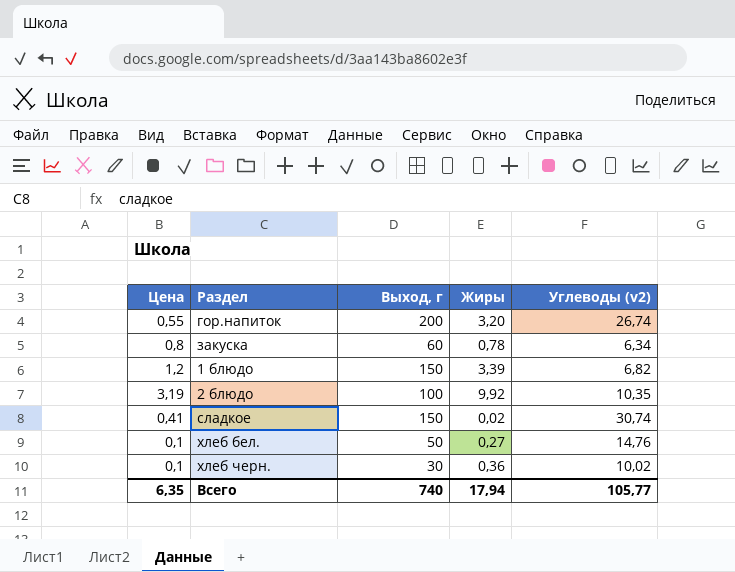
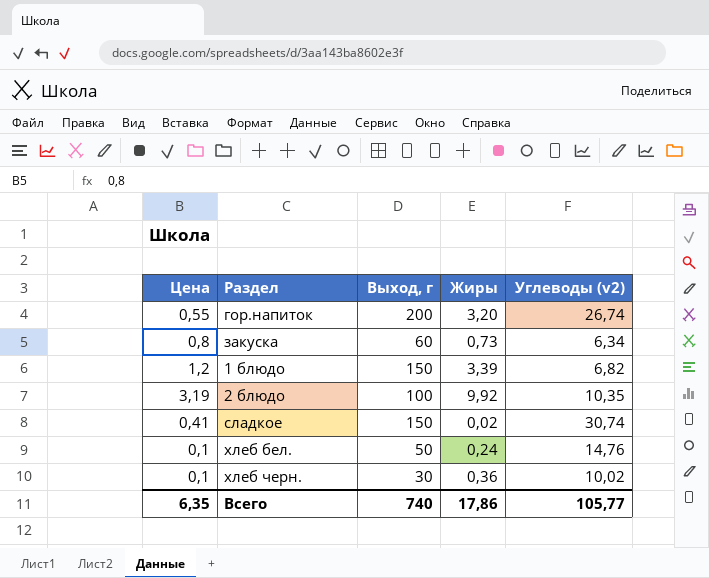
закуска | Жиры: 0,78 -> 0,73
хлеб бел. | Жиры: 0,27 -> 0,24
Всего | Жиры: 17,94 -> 17,86

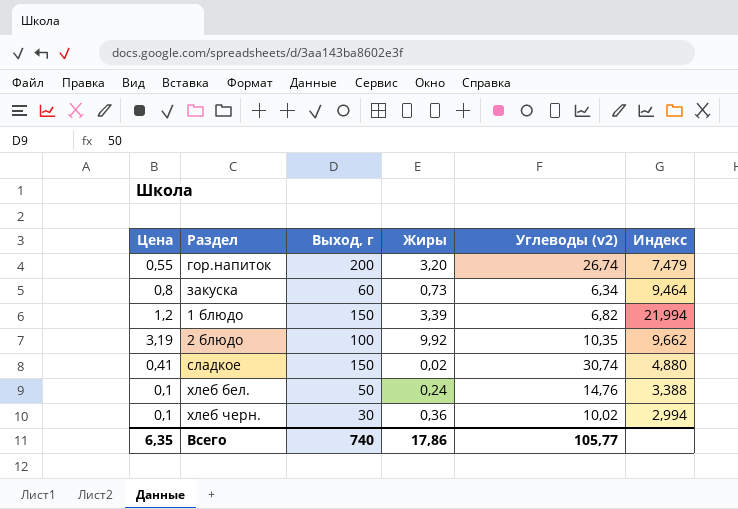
column Индекс | formula: none -> [Выход, г] / [Углеводы (v2)]

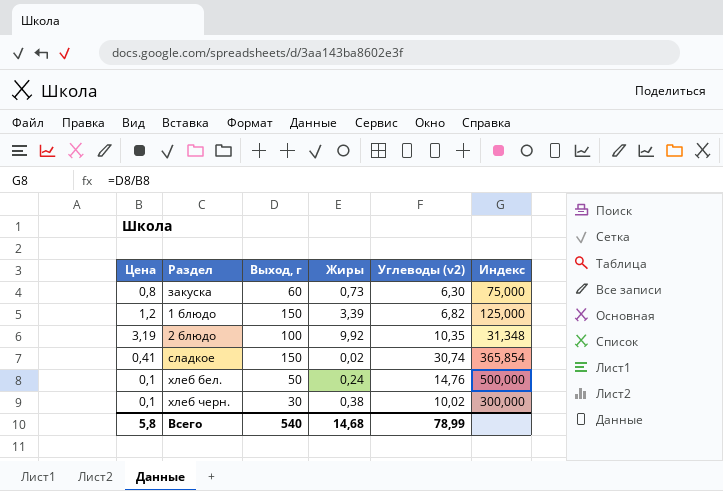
column Индекс | formula: [Выход, г] / [Углеводы (v2)] -> [Выход, г] / [Цена]
row гор.напиток: 0,55 | 200 | 3,20 | 26,74 | 7,479 -> none
закуска | Углеводы (v2): 6,34 -> 6,30
хлеб черн. | Жиры: 0,36 -> 0,38
Всего | Цена: 6,35 -> 5,8
Всего | Выход, г: 740 -> 540
Всего | Жиры: 17,86 -> 14,68
Всего | Углеводы (v2): 105,77 -> 78,99

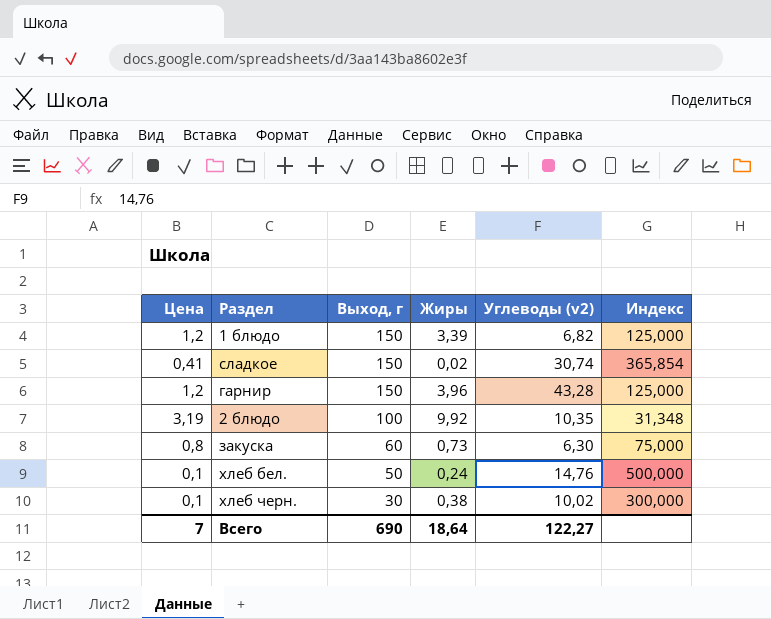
row order: none -> Выход, г descending
row гарнир: none -> 1,2 | 150 | 3,96 | 43,28 | 125,000
Всего | Цена: 5,8 -> 7
Всего | Выход, г: 540 -> 690
Всего | Жиры: 14,68 -> 18,64
Всего | Углеводы (v2): 78,99 -> 122,27

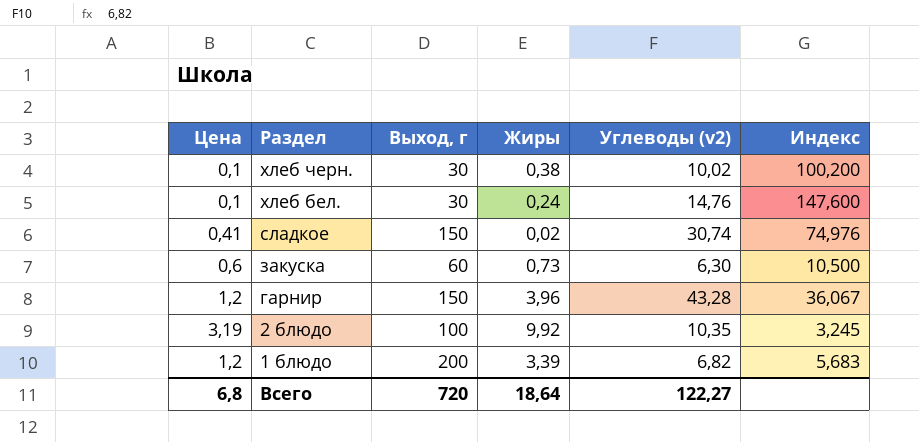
row order: Выход, г descending -> Раздел descending
column Индекс | formula: [Выход, г] / [Цена] -> [Углеводы (v2)] / [Цена]
хлеб бел. | Выход, г: 50 -> 30
закуска | Цена: 0,8 -> 0,6
1 блюдо | Выход, г: 150 -> 200
Всего | Цена: 7 -> 6,8
Всего | Выход, г: 690 -> 720

